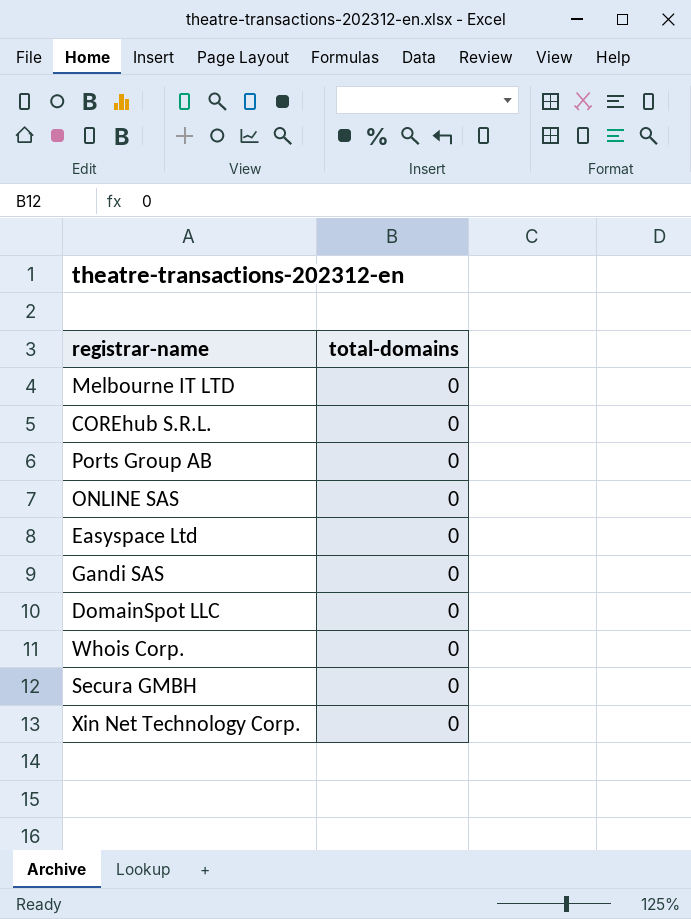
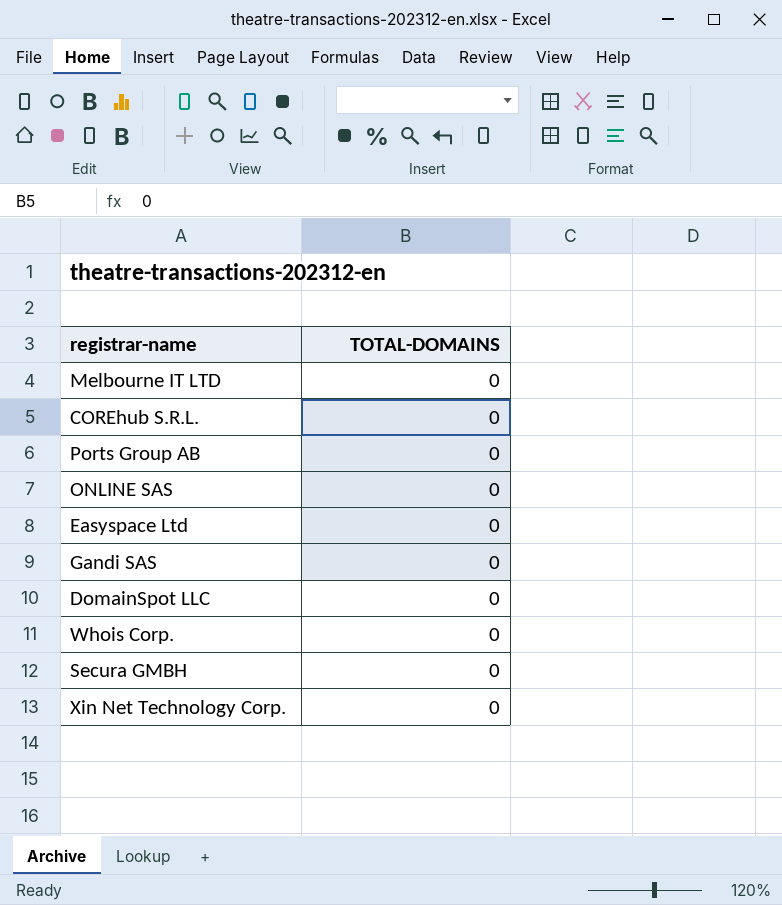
column name: total-domains -> TOTAL-DOMAINS

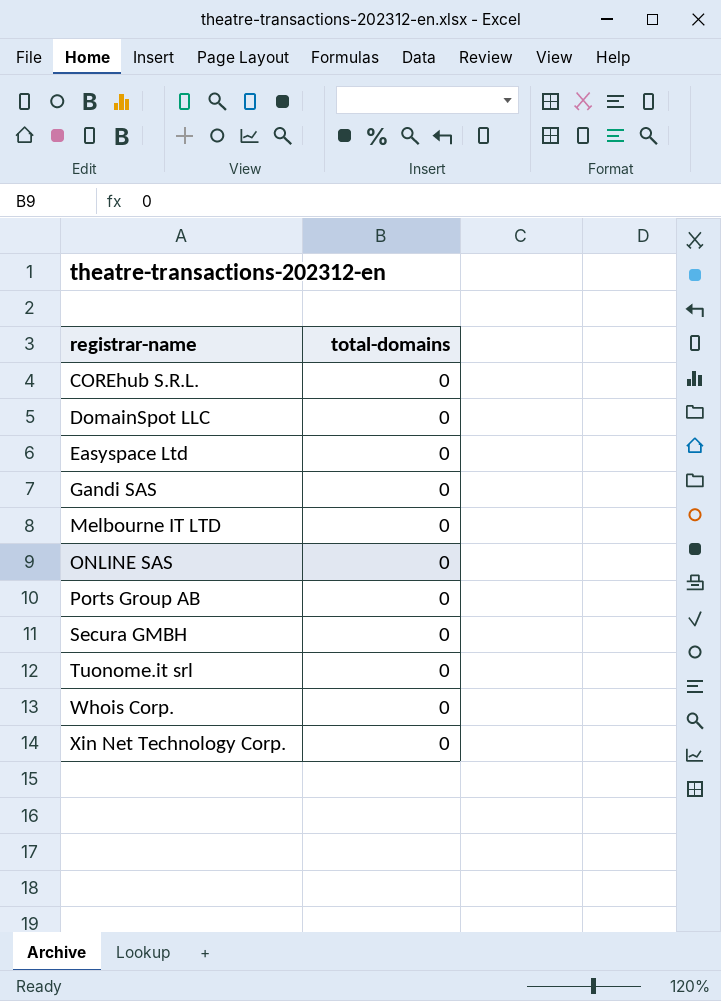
row order: none -> registrar-name ascending
column name: TOTAL-DOMAINS -> total-domains
row Tuonome.it srl: none -> 0

